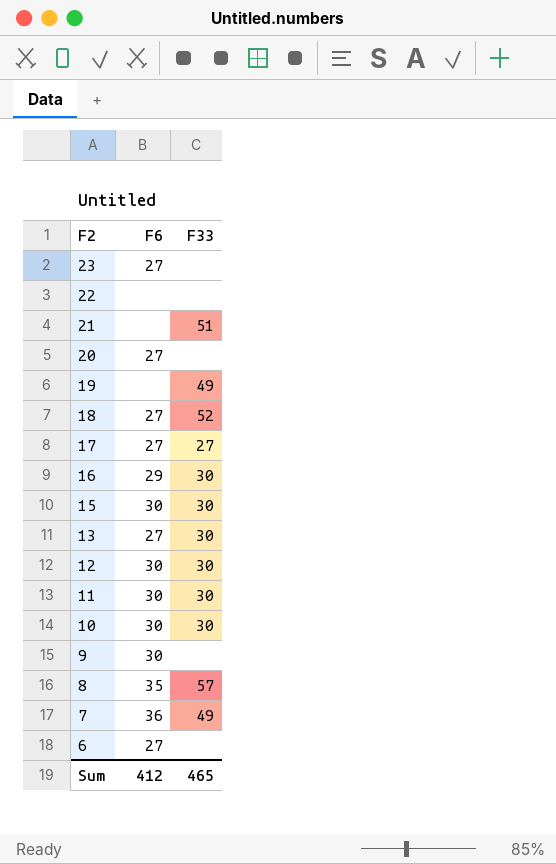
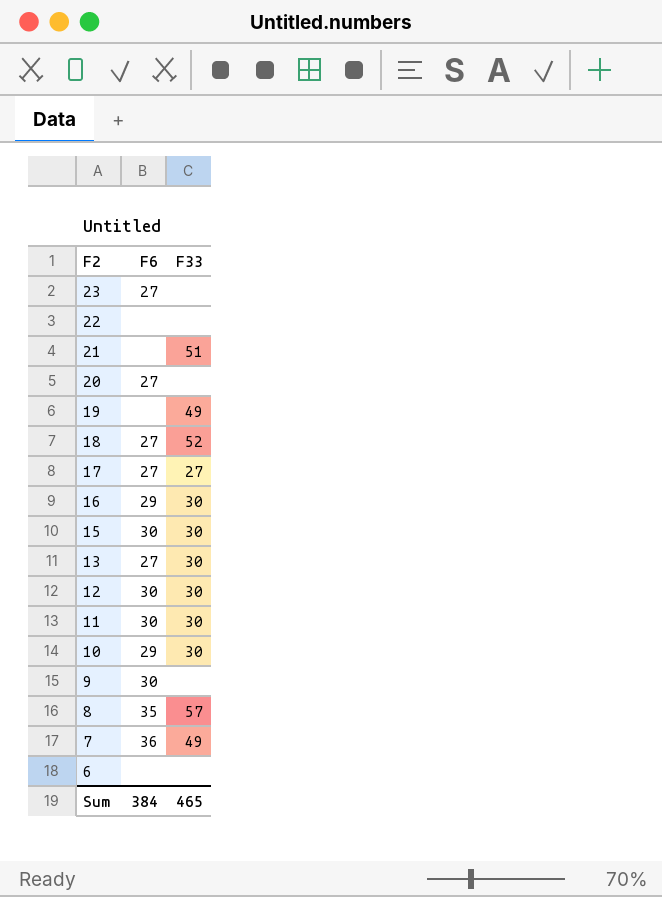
10 | F6: 30 -> 29
6 | F6: 27 -> none
Sum | F6: 412 -> 384

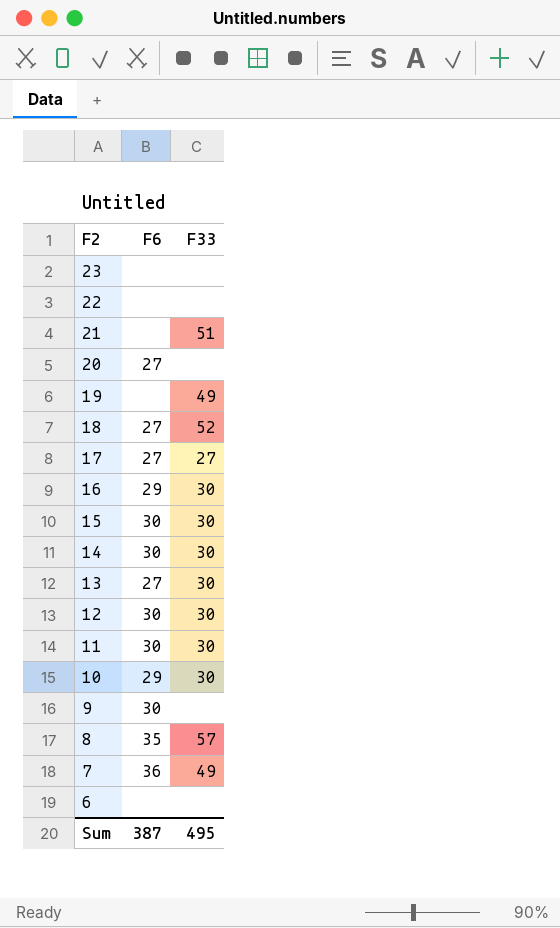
23 | F6: 27 -> none
row 14: none -> 30 | 30
Sum | F6: 384 -> 387
Sum | F33: 465 -> 495

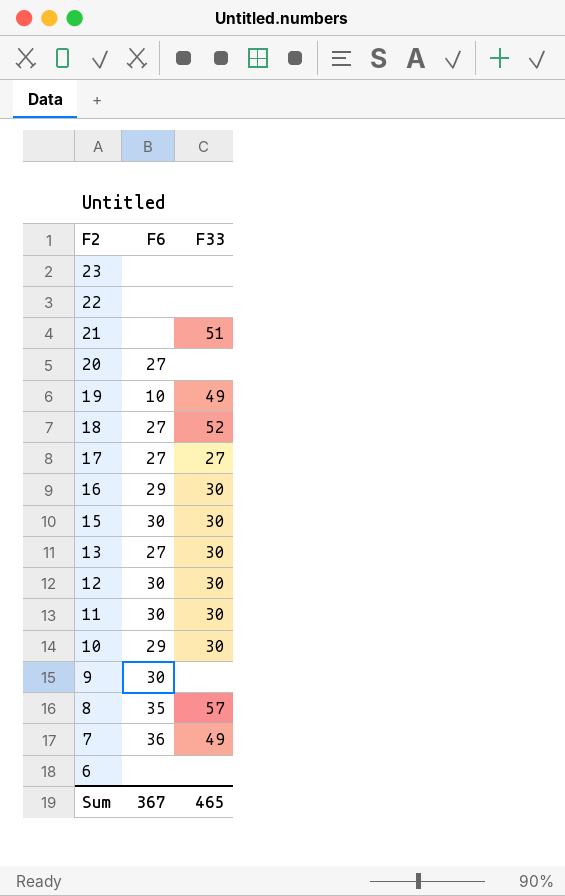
row 14: 30 | 30 -> none
19 | F6: none -> 10
Sum | F6: 387 -> 367
Sum | F33: 495 -> 465

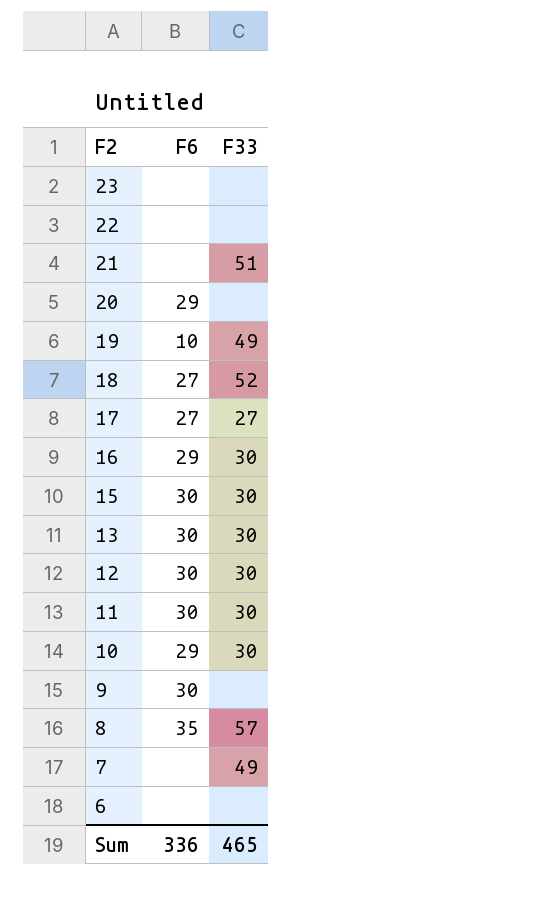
20 | F6: 27 -> 29
13 | F6: 27 -> 30
7 | F6: 36 -> none
Sum | F6: 367 -> 336

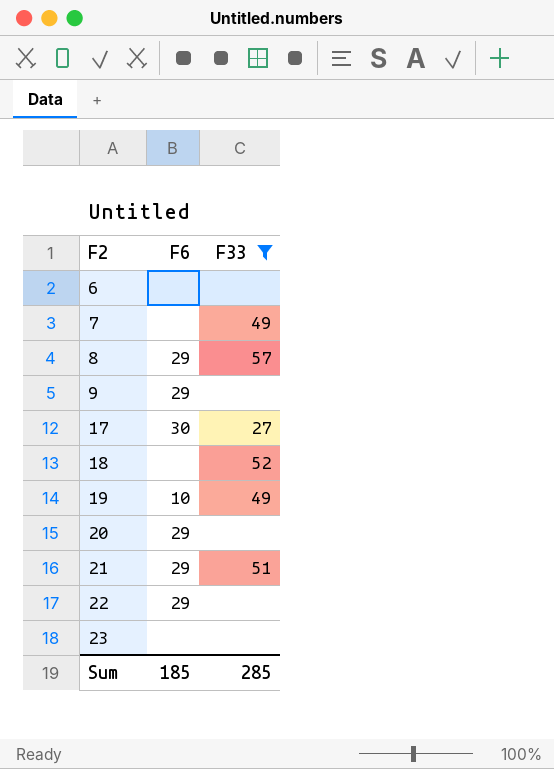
filter: none -> F33 != 30
row order: F2 descending -> F2 ascending
8 | F6: 35 -> 29
9 | F6: 30 -> 29
17 | F6: 27 -> 30
18 | F6: 27 -> none
21 | F6: none -> 29
22 | F6: none -> 29
Sum | F6: 336 -> 185
Sum | F33: 465 -> 285

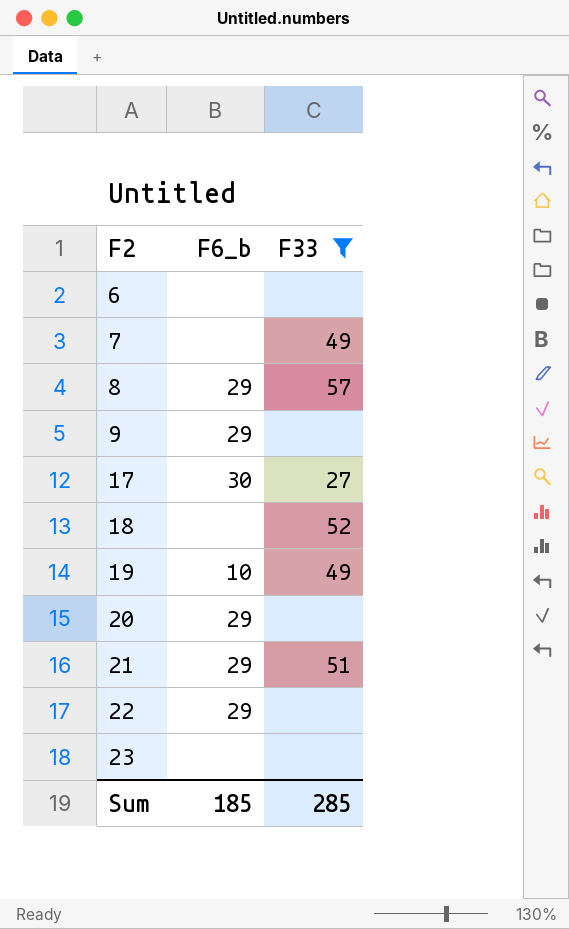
column name: F6 -> F6_b

